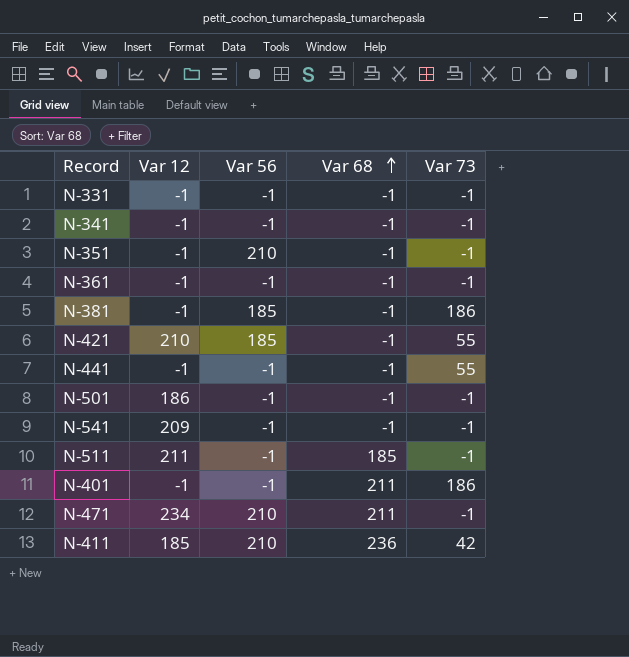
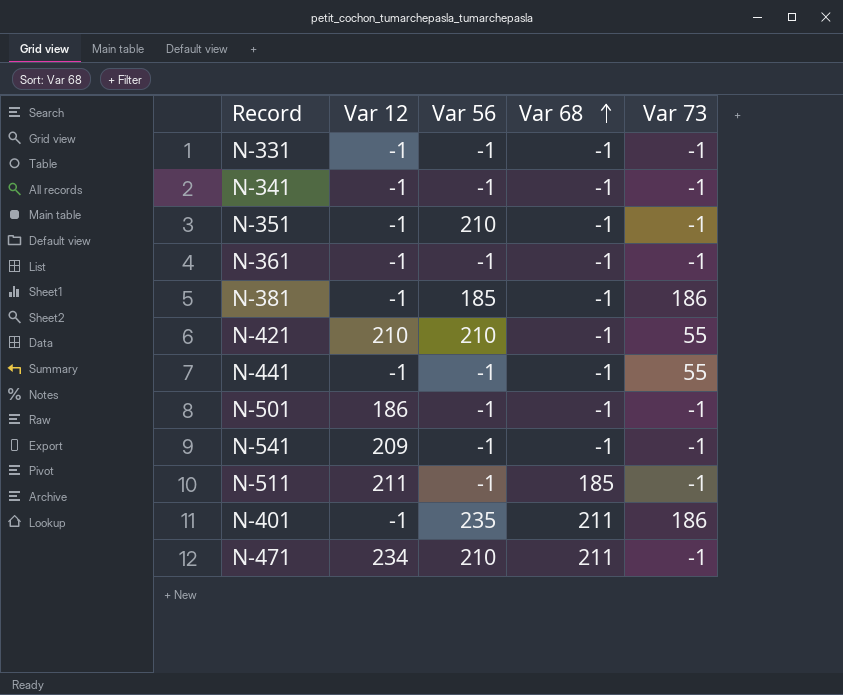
row N-411: 185 | 210 | 236 | 42 -> none
N-421 | Var 56: 185 -> 210
N-401 | Var 56: -1 -> 235

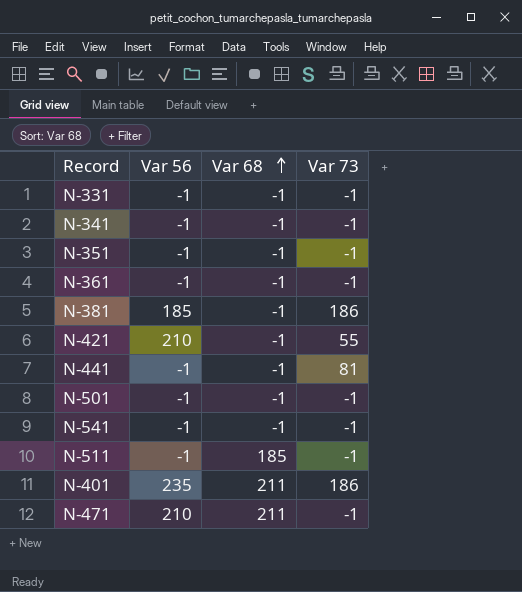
column Var 12 | position: 2 -> none
N-351 | Var 56: 210 -> -1
N-441 | Var 73: 55 -> 81

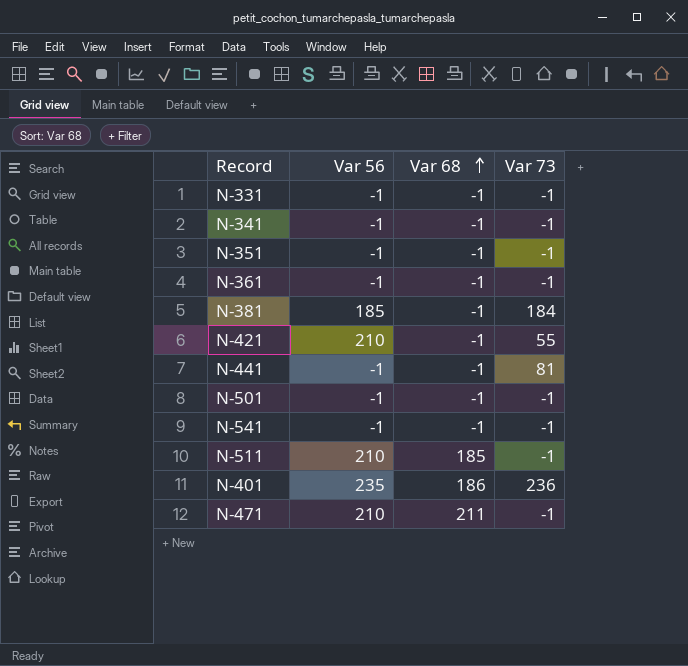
N-381 | Var 73: 186 -> 184
N-511 | Var 56: -1 -> 210
N-401 | Var 68: 211 -> 186
N-401 | Var 73: 186 -> 236

